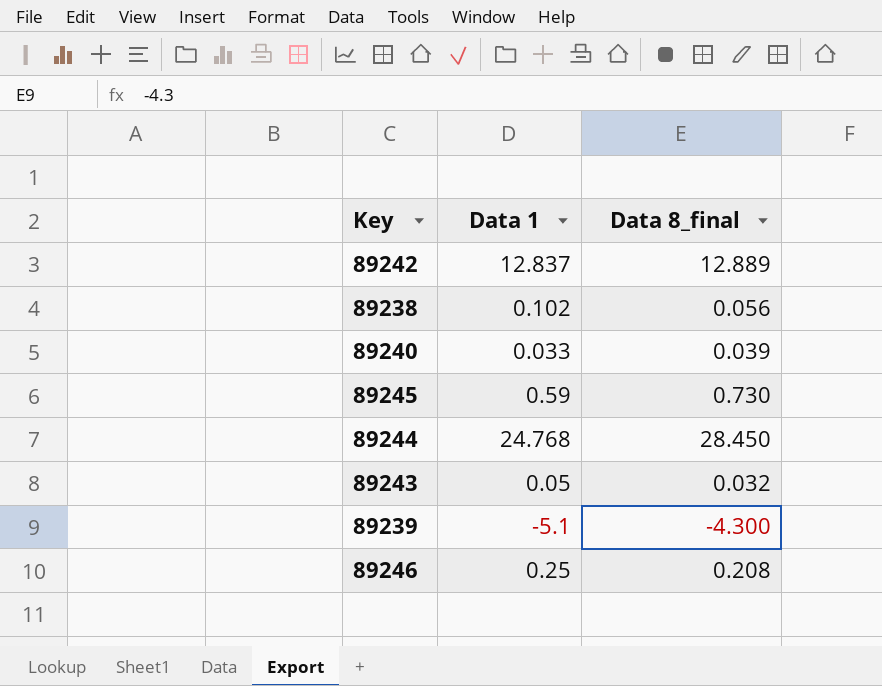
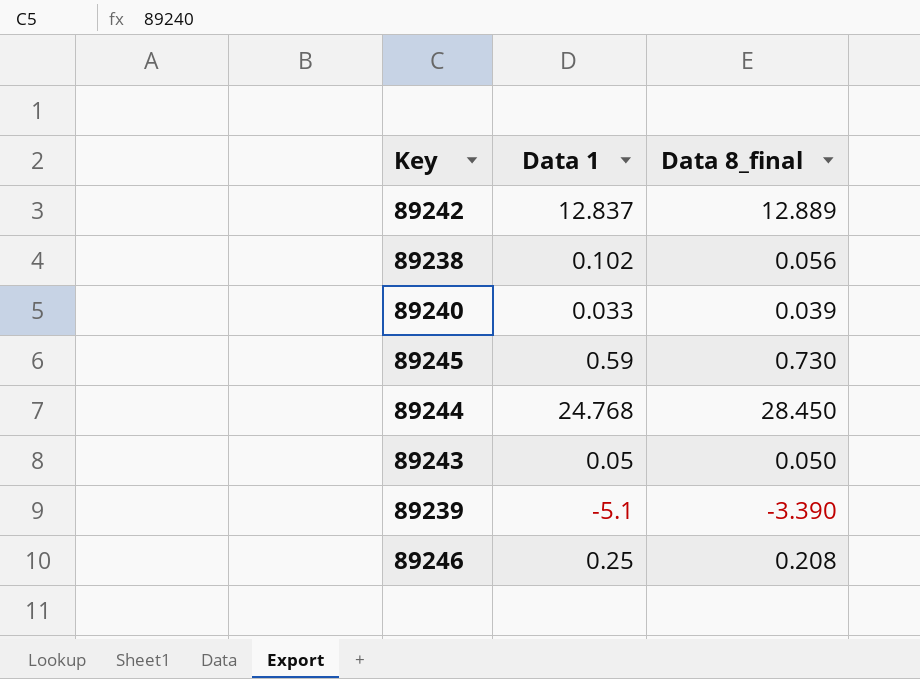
89243 | Data 8_final: 0.032 -> 0.050
89239 | Data 8_final: -4.300 -> -3.390

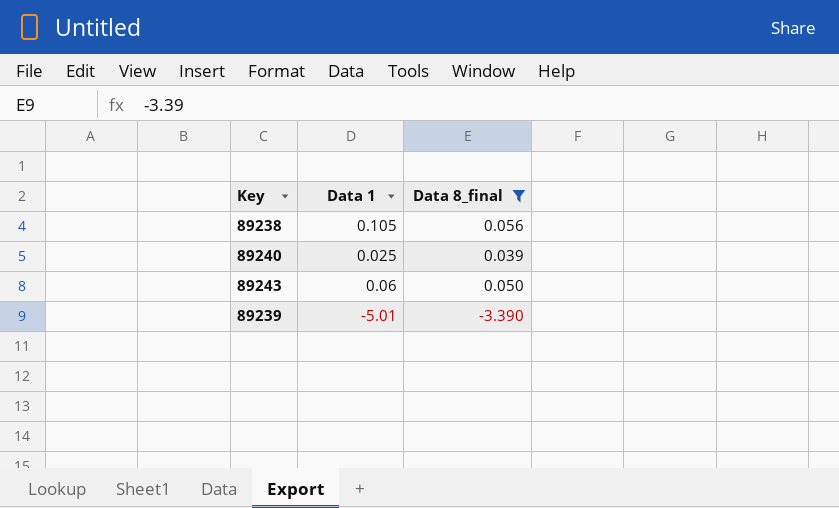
filter: none -> Data 8_final <= 0.056
89238 | Data 1: 0.102 -> 0.105
89240 | Data 1: 0.033 -> 0.025
89243 | Data 1: 0.05 -> 0.06
89239 | Data 1: -5.1 -> -5.01

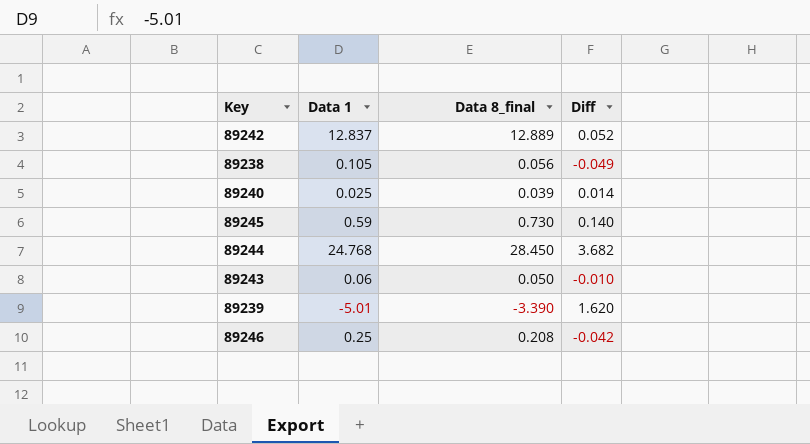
filter: Data 8_final <= 0.056 -> none
column Diff | formula: none -> [Data 8_final] - [Data 1]

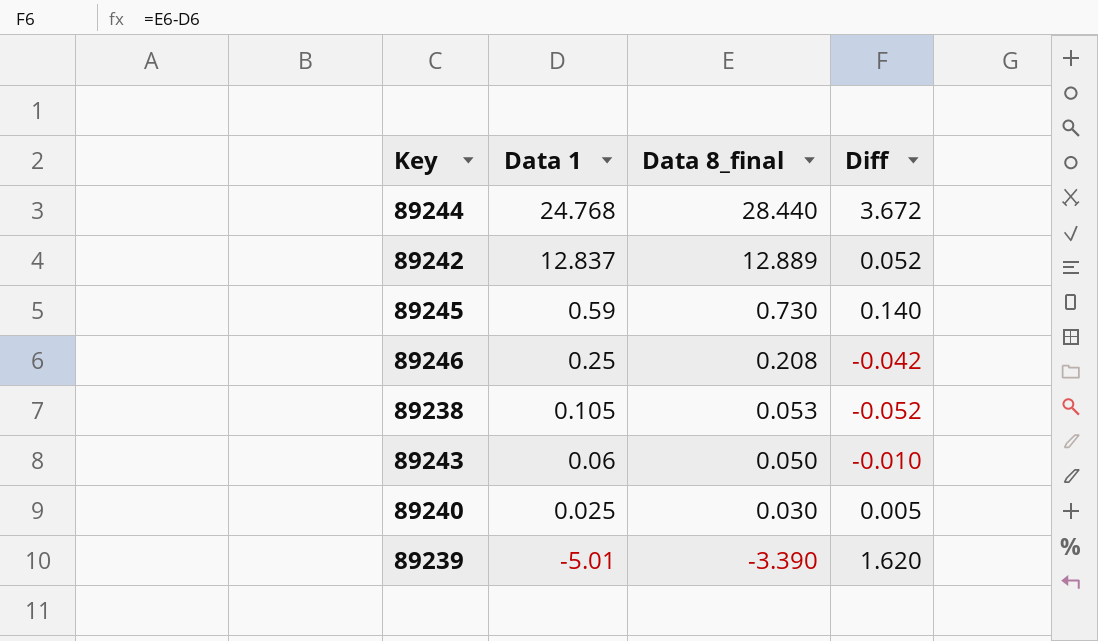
row order: none -> Data 1 descending
89244 | Data 8_final: 28.450 -> 28.440
89244 | Diff: 3.682 -> 3.672
89238 | Data 8_final: 0.056 -> 0.053
89238 | Diff: -0.049 -> -0.052
89240 | Data 8_final: 0.039 -> 0.030
89240 | Diff: 0.014 -> 0.005

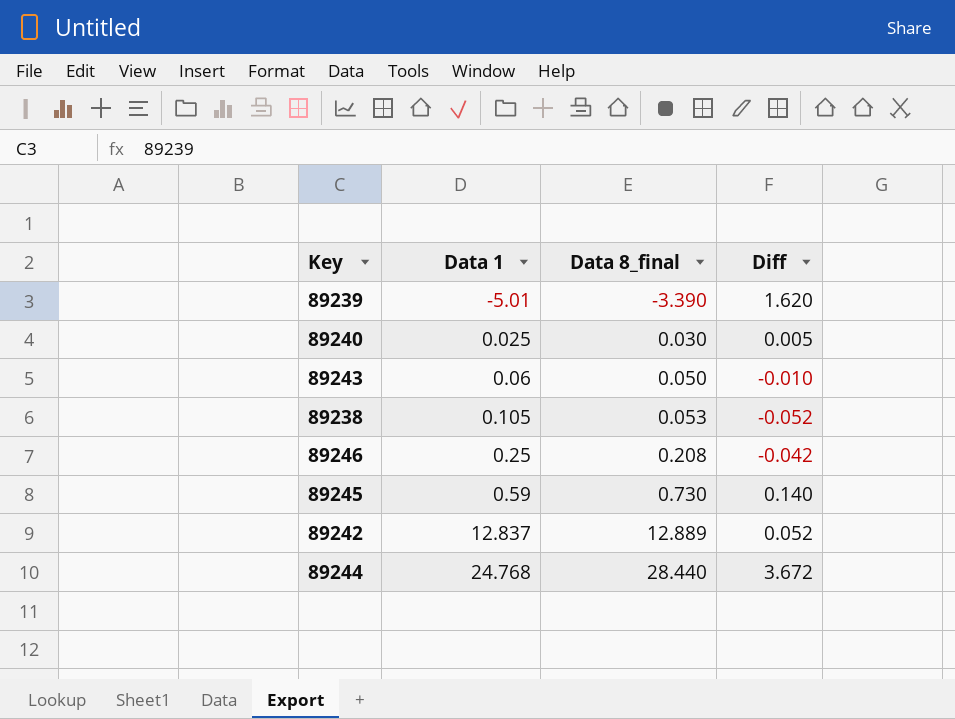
row order: Data 1 descending -> Data 1 ascending

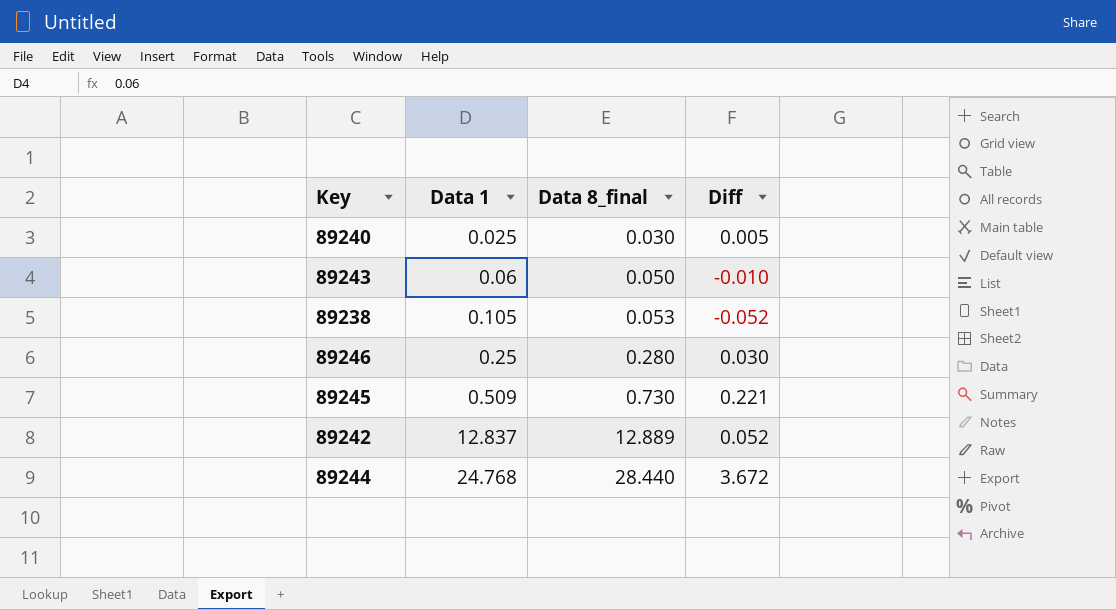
row 89239: -5.01 | -3.390 | 1.620 -> none
89246 | Data 8_final: 0.208 -> 0.280
89246 | Diff: -0.042 -> 0.030
89245 | Data 1: 0.59 -> 0.509
89245 | Diff: 0.140 -> 0.221

